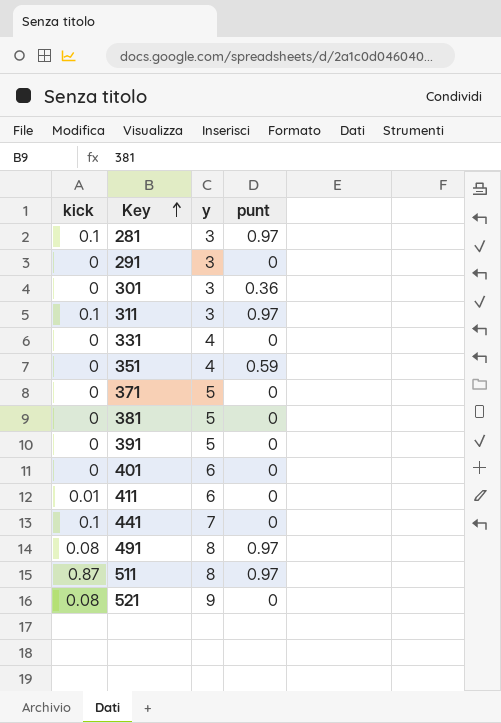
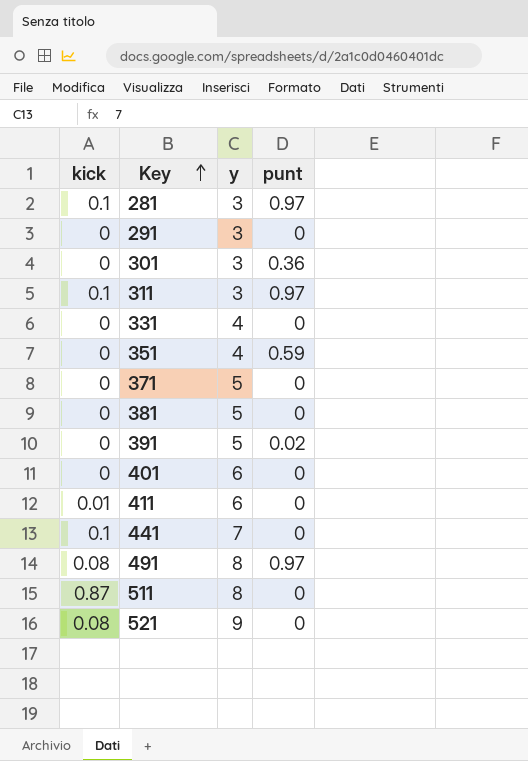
391 | punt: 0 -> 0.02
511 | punt: 0.97 -> 0

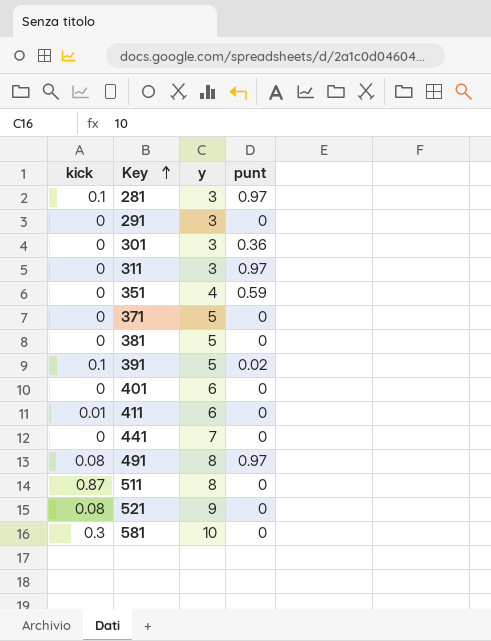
row 331: 0 | 4 | 0 -> none
311 | kick: 0.1 -> 0
391 | kick: 0 -> 0.1
441 | kick: 0.1 -> 0
row 581: none -> 0.3 | 10 | 0

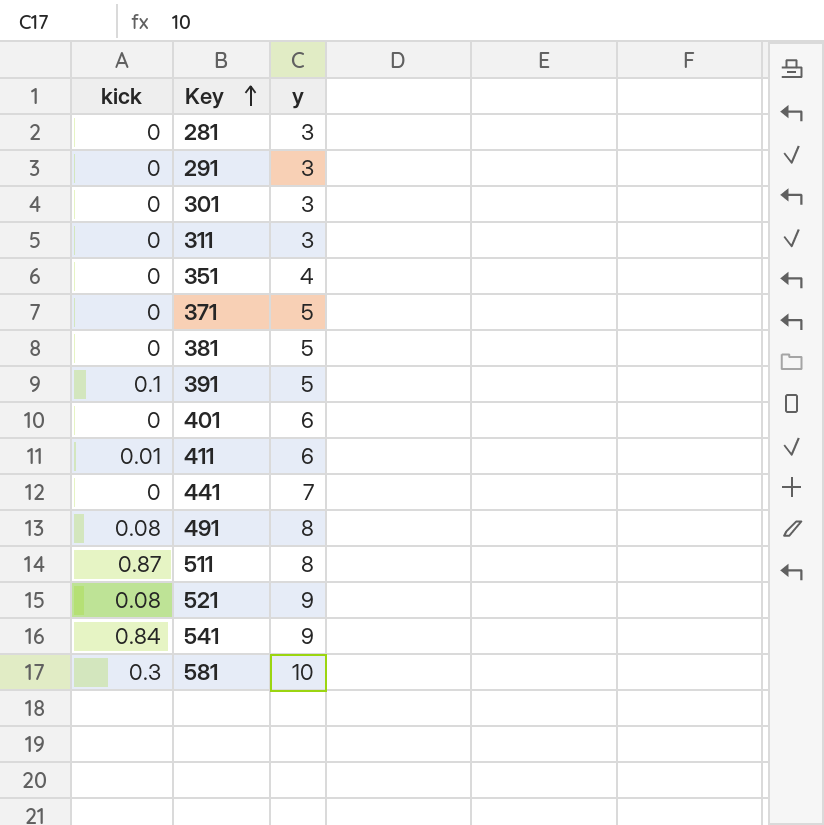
column punt | position: 4 -> none
281 | kick: 0.1 -> 0
row 541: none -> 0.84 | 9

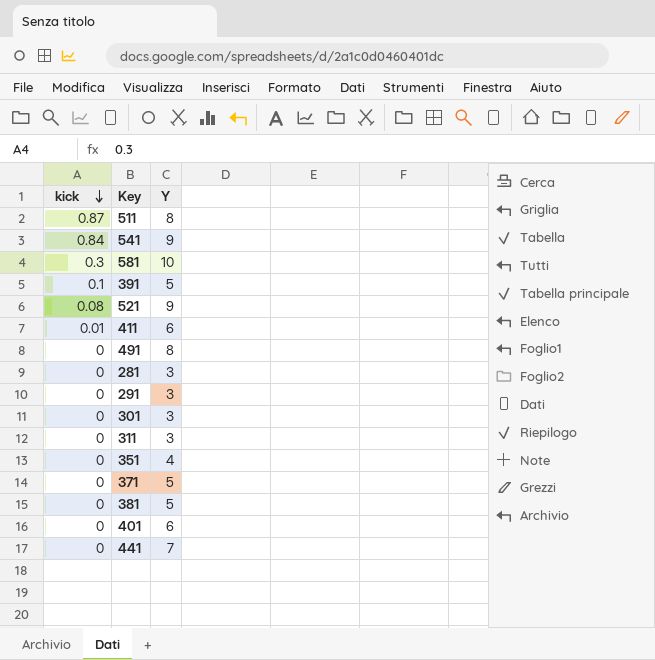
row order: Key ascending -> kick descending
column name: y -> Y
491 | kick: 0.08 -> 0

